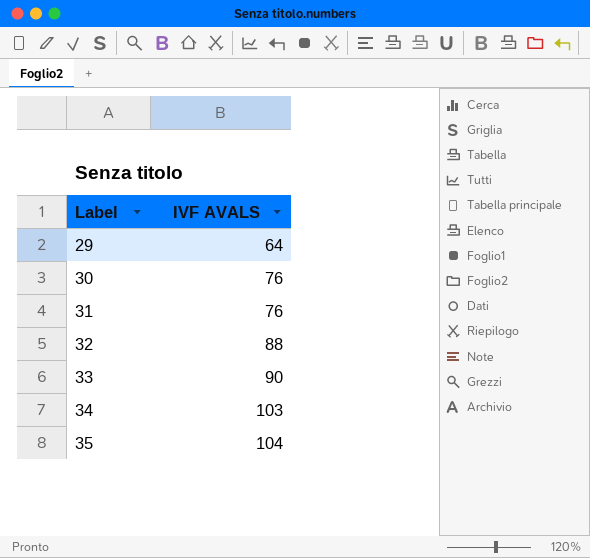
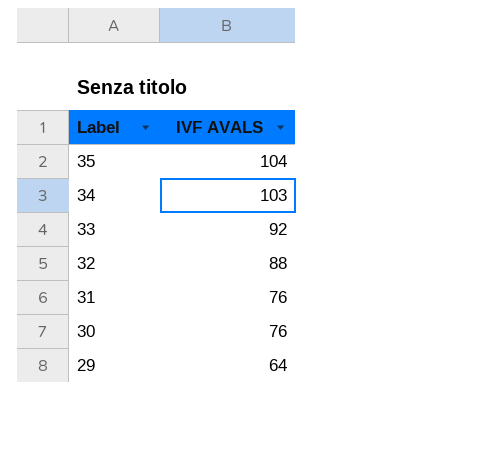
row order: Label ascending -> Label descending
33 | IVF AVALS: 90 -> 92

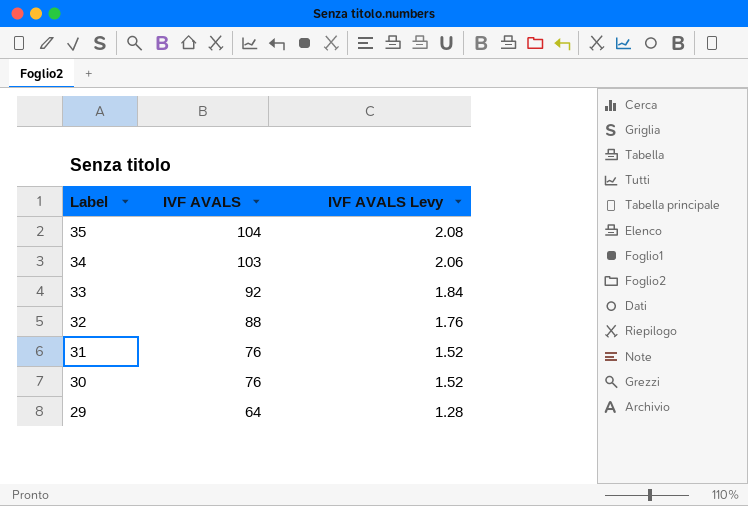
column IVF AVALS Levy | formula: none -> [IVF AVALS] * 0.02

